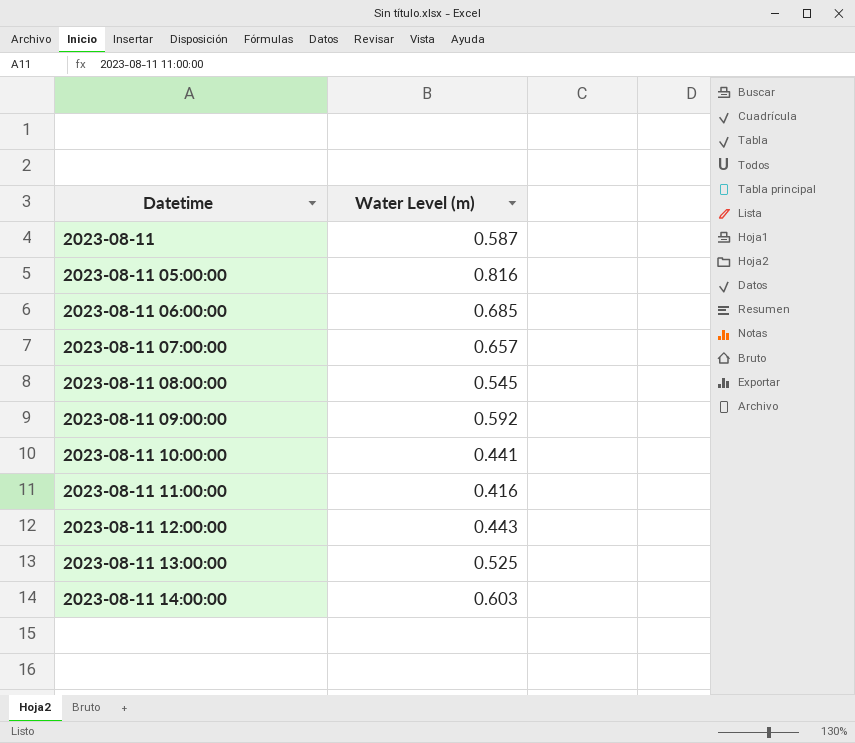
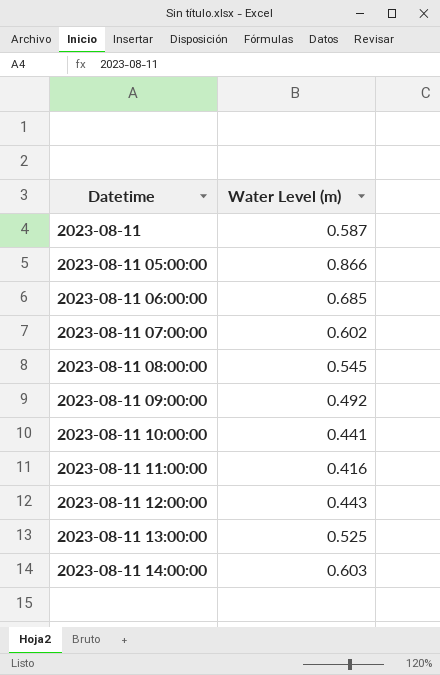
2023-08-11 05:00:00 | Water Level (m): 0.816 -> 0.866
2023-08-11 07:00:00 | Water Level (m): 0.657 -> 0.602
2023-08-11 09:00:00 | Water Level (m): 0.592 -> 0.492

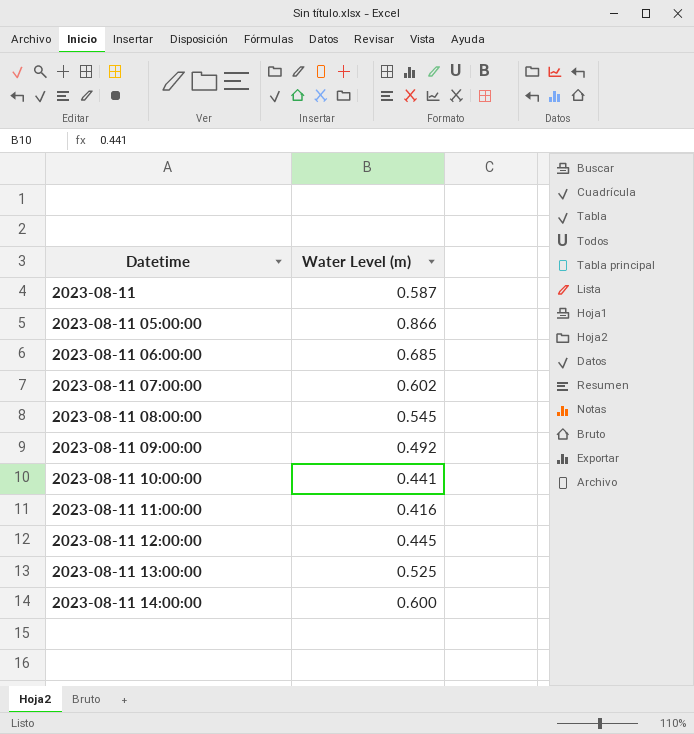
2023-08-11 12:00:00 | Water Level (m): 0.443 -> 0.445
2023-08-11 14:00:00 | Water Level (m): 0.603 -> 0.600

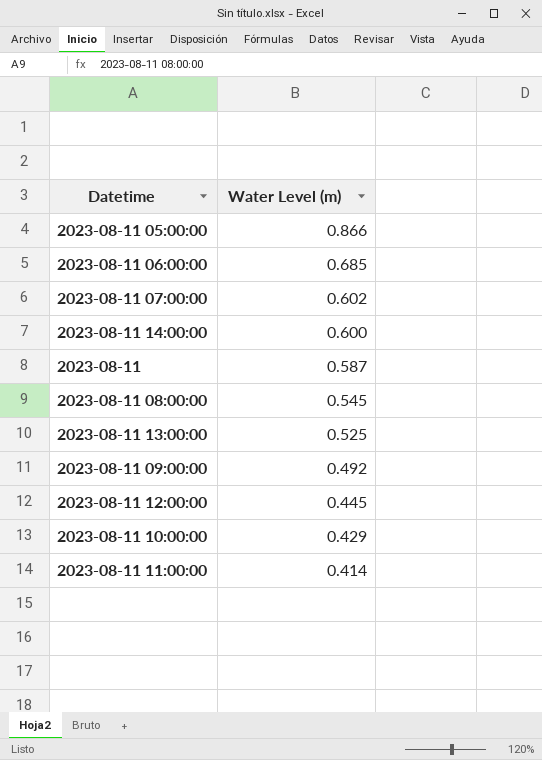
row order: Datetime ascending -> Water Level (m) descending
2023-08-11 10:00:00 | Water Level (m): 0.441 -> 0.429
2023-08-11 11:00:00 | Water Level (m): 0.416 -> 0.414

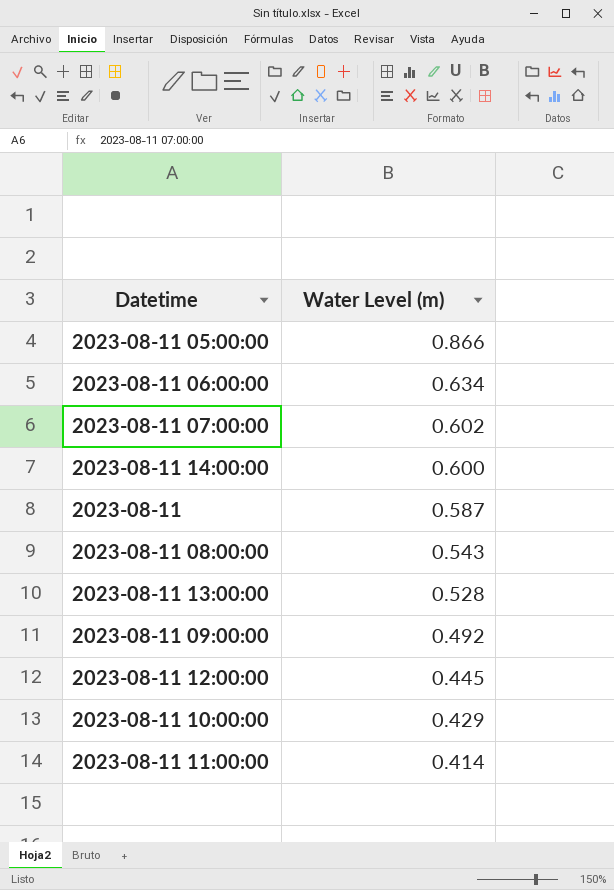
2023-08-11 06:00:00 | Water Level (m): 0.685 -> 0.634
2023-08-11 08:00:00 | Water Level (m): 0.545 -> 0.543
2023-08-11 13:00:00 | Water Level (m): 0.525 -> 0.528

